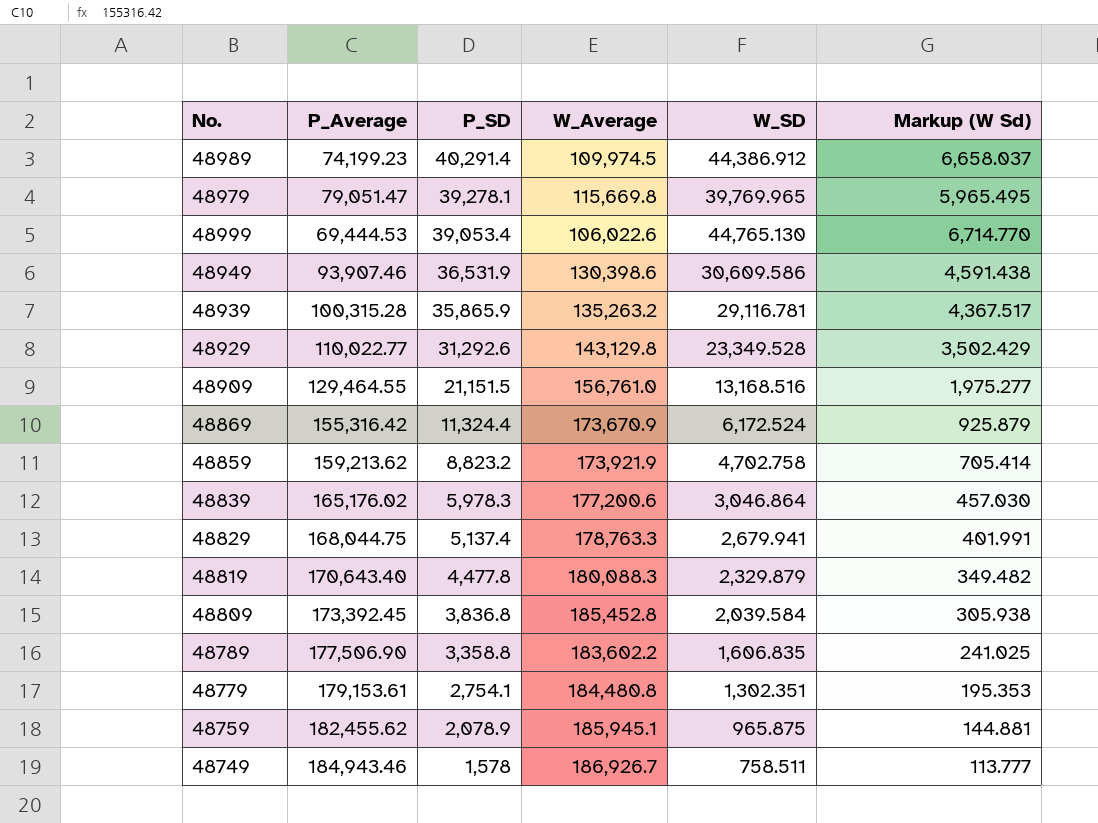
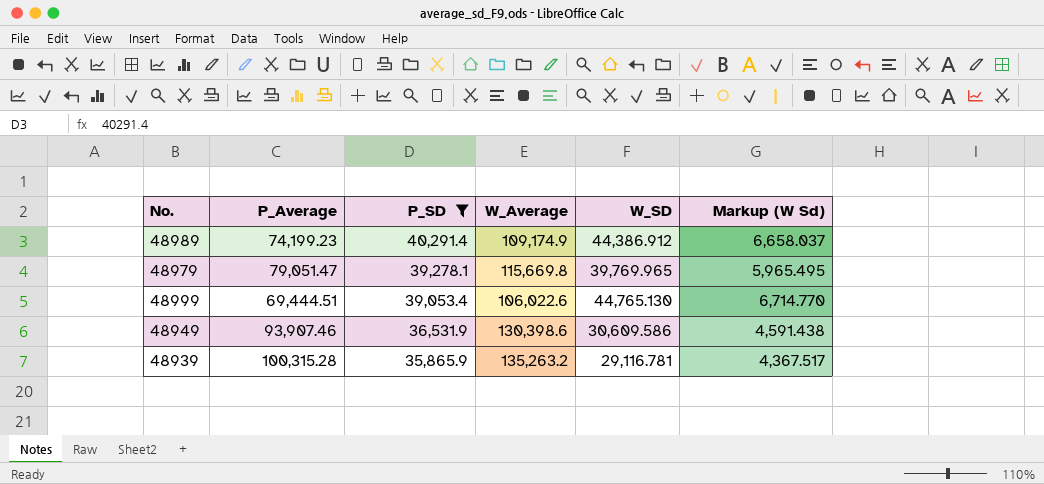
filter: none -> P_SD >= 35,865.9
48989 | W_Average: 109,974.5 -> 109,174.9
48999 | P_Average: 69,444.53 -> 69,444.51

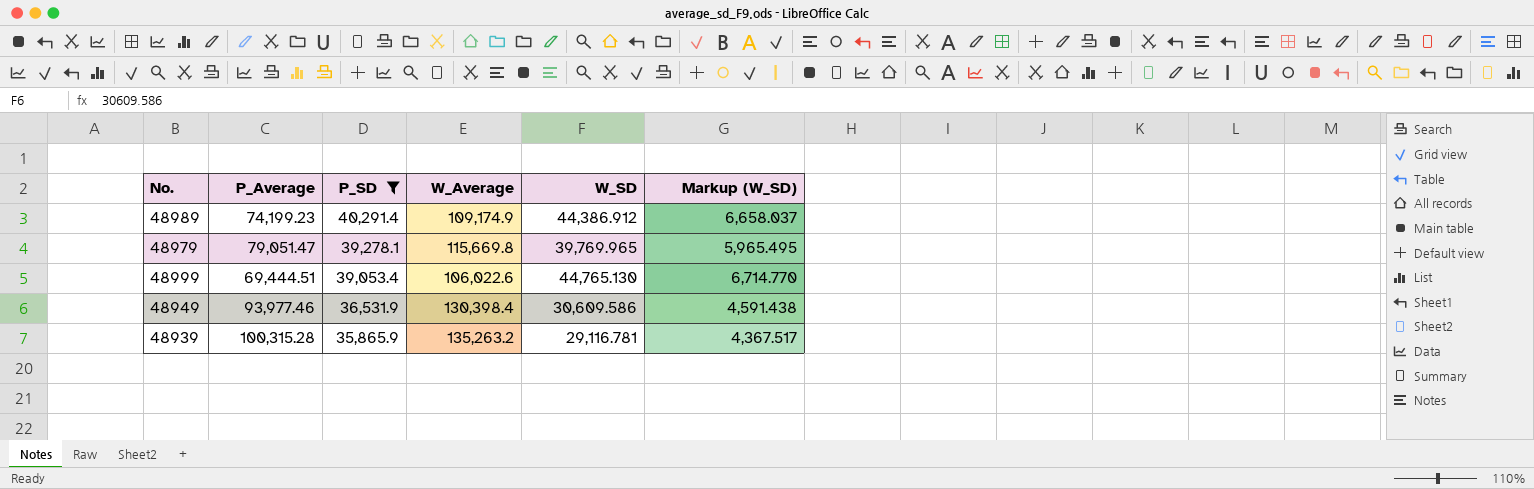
column name: Markup (W Sd) -> Markup (W_SD)
48949 | P_Average: 93,907.46 -> 93,977.46
48949 | W_Average: 130,398.6 -> 130,398.4

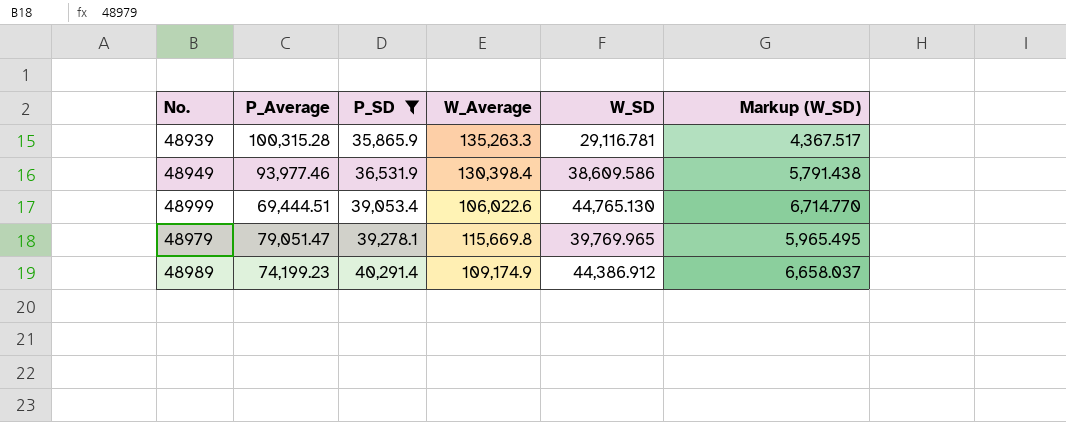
row order: P_SD descending -> P_SD ascending
48939 | W_Average: 135,263.2 -> 135,263.3
48949 | W_SD: 30,609.586 -> 38,609.586
48949 | Markup (W_SD): 4,591.438 -> 5,791.438

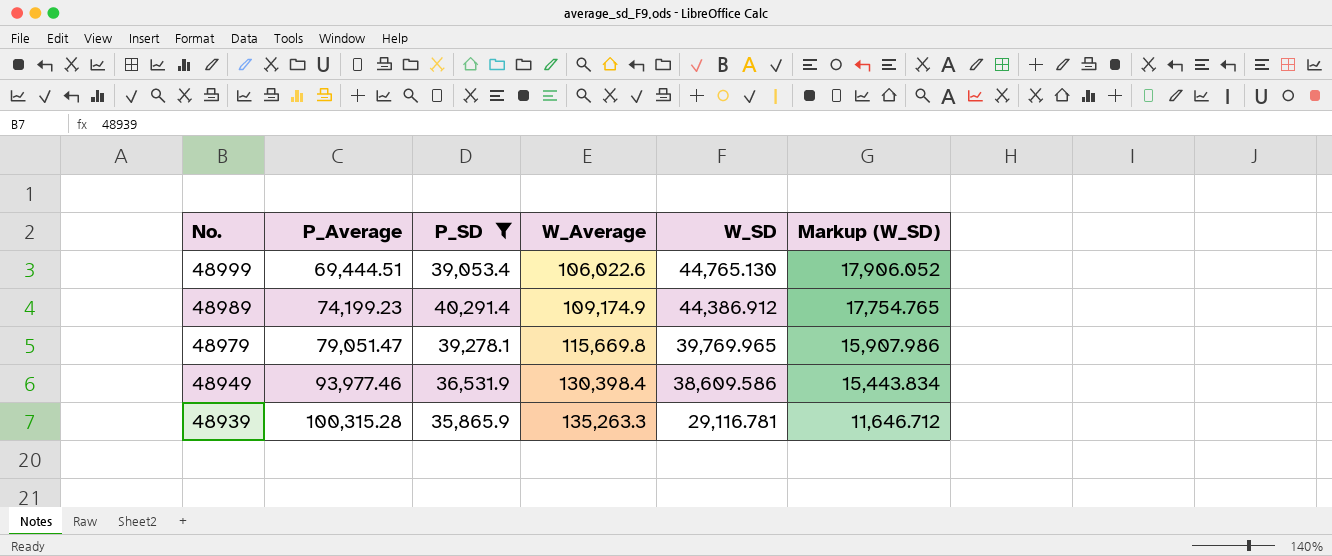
row order: P_SD ascending -> No. descending
column Markup (W_SD) | formula: [W_SD] * 0.15 -> [W_SD] * 0.4

